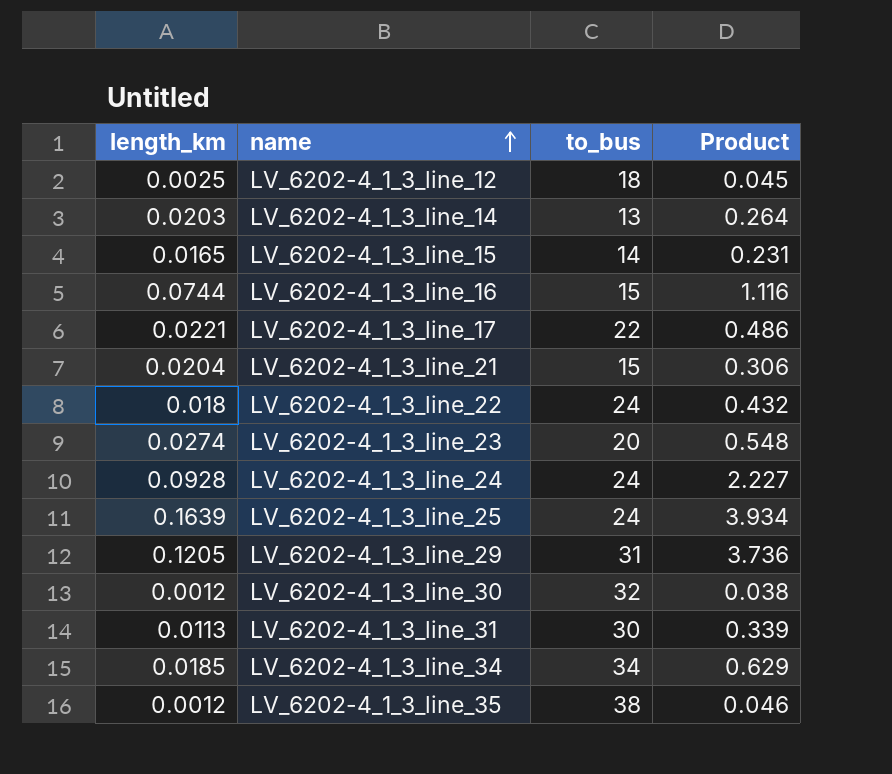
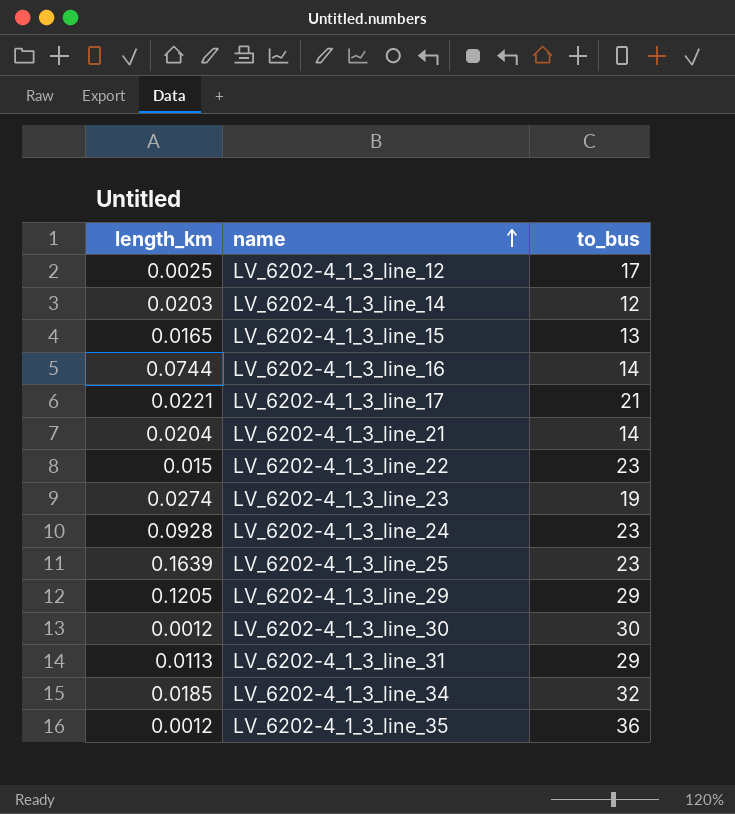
column Product | formula: [length_km] * [to_bus] -> none
LV_6202-4_1_3_line_12 | to_bus: 18 -> 17
LV_6202-4_1_3_line_14 | to_bus: 13 -> 12
LV_6202-4_1_3_line_15 | to_bus: 14 -> 13
LV_6202-4_1_3_line_16 | to_bus: 15 -> 14
LV_6202-4_1_3_line_17 | to_bus: 22 -> 21
LV_6202-4_1_3_line_21 | to_bus: 15 -> 14
LV_6202-4_1_3_line_22 | length_km: 0.018 -> 0.015
LV_6202-4_1_3_line_22 | to_bus: 24 -> 23
LV_6202-4_1_3_line_23 | to_bus: 20 -> 19
LV_6202-4_1_3_line_24 | to_bus: 24 -> 23
LV_6202-4_1_3_line_25 | to_bus: 24 -> 23
LV_6202-4_1_3_line_29 | to_bus: 31 -> 29
LV_6202-4_1_3_line_30 | to_bus: 32 -> 30
LV_6202-4_1_3_line_31 | to_bus: 30 -> 29
LV_6202-4_1_3_line_34 | to_bus: 34 -> 32
LV_6202-4_1_3_line_35 | to_bus: 38 -> 36

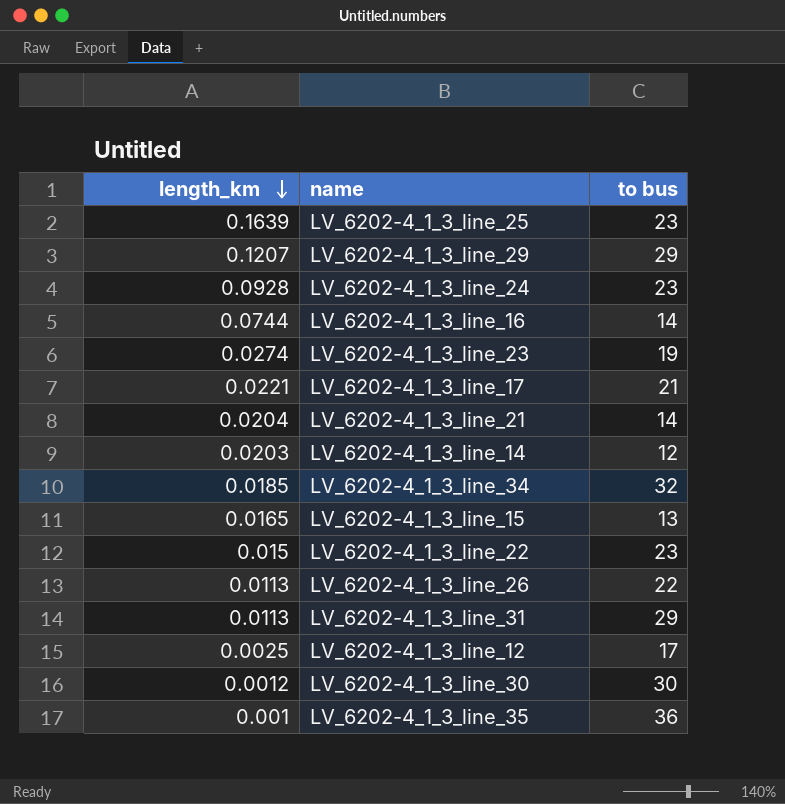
row order: name ascending -> length_km descending
column name: to_bus -> to bus
LV_6202-4_1_3_line_29 | length_km: 0.1205 -> 0.1207
row LV_6202-4_1_3_line_26: none -> 0.0113 | 22
LV_6202-4_1_3_line_35 | length_km: 0.0012 -> 0.001

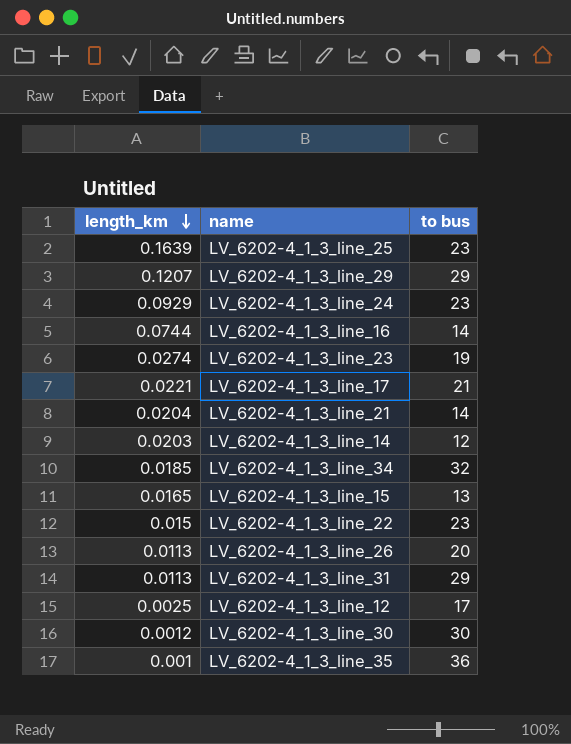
LV_6202-4_1_3_line_24 | length_km: 0.0928 -> 0.0929
LV_6202-4_1_3_line_26 | to bus: 22 -> 20

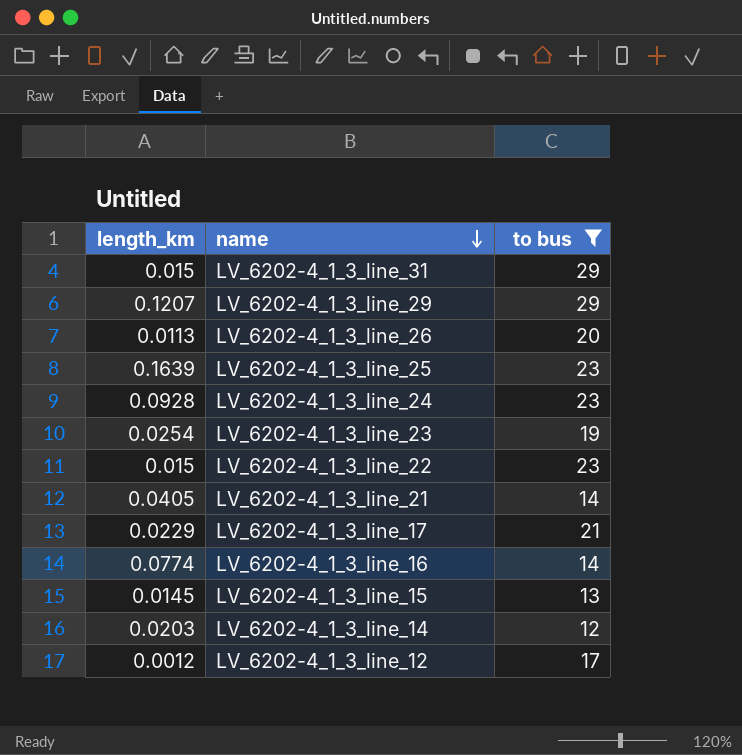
filter: none -> to bus <= 29
row order: length_km descending -> name descending
LV_6202-4_1_3_line_31 | length_km: 0.0113 -> 0.015
LV_6202-4_1_3_line_24 | length_km: 0.0929 -> 0.0928
LV_6202-4_1_3_line_23 | length_km: 0.0274 -> 0.0254
LV_6202-4_1_3_line_21 | length_km: 0.0204 -> 0.0405
LV_6202-4_1_3_line_17 | length_km: 0.0221 -> 0.0229
LV_6202-4_1_3_line_16 | length_km: 0.0744 -> 0.0774
LV_6202-4_1_3_line_15 | length_km: 0.0165 -> 0.0145
LV_6202-4_1_3_line_12 | length_km: 0.0025 -> 0.0012

